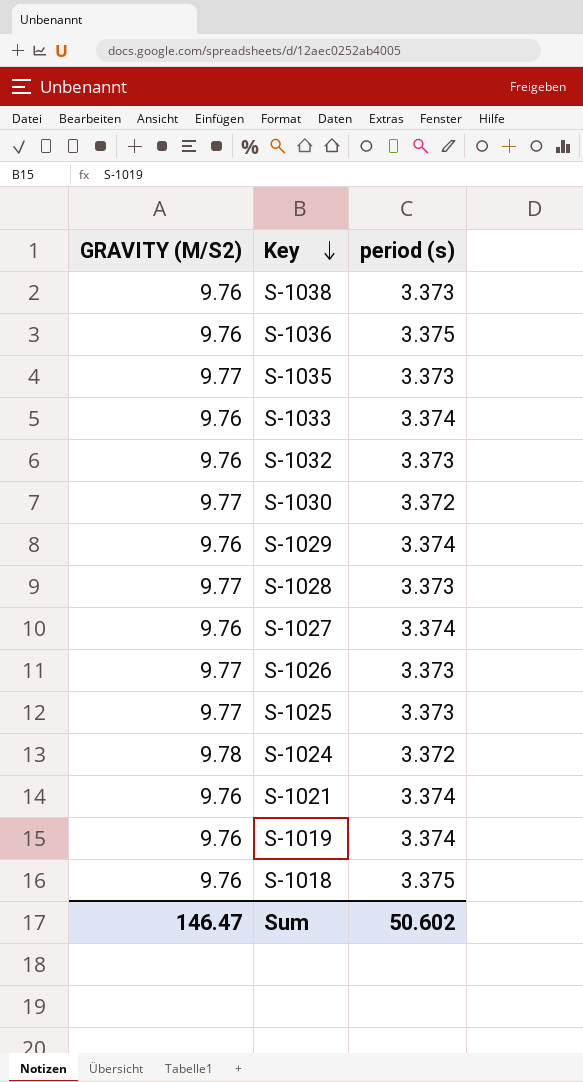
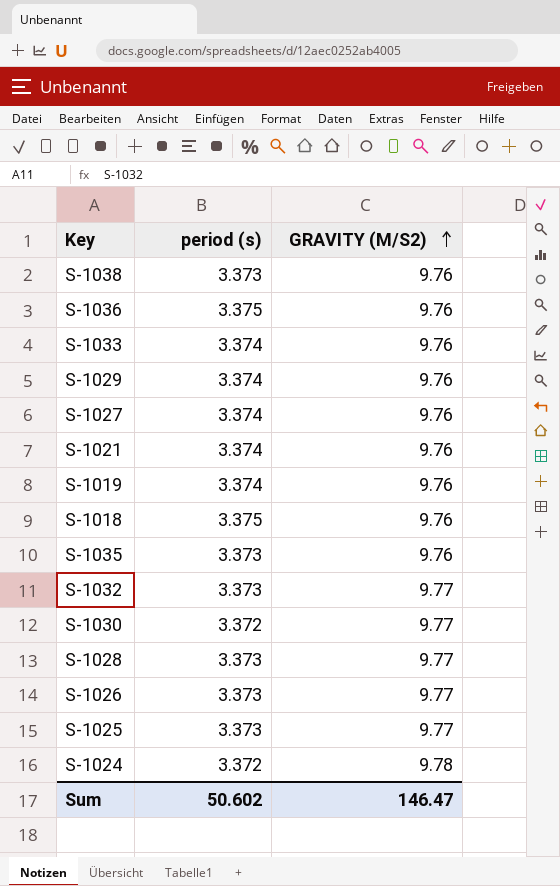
row order: Key descending -> GRAVITY (M/S2) ascending
column GRAVITY (M/S2) | position: 1 -> 3
S-1035 | GRAVITY (M/S2): 9.77 -> 9.76
S-1032 | GRAVITY (M/S2): 9.76 -> 9.77

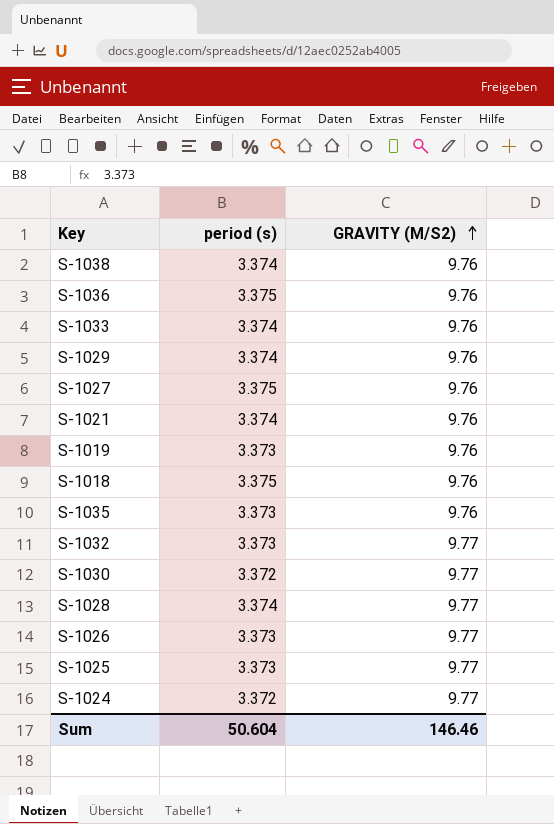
S-1038 | period (s): 3.373 -> 3.374
S-1027 | period (s): 3.374 -> 3.375
S-1019 | period (s): 3.374 -> 3.373
S-1028 | period (s): 3.373 -> 3.374
S-1024 | GRAVITY (M/S2): 9.78 -> 9.77
Sum | period (s): 50.602 -> 50.604
Sum | GRAVITY (M/S2): 146.47 -> 146.46

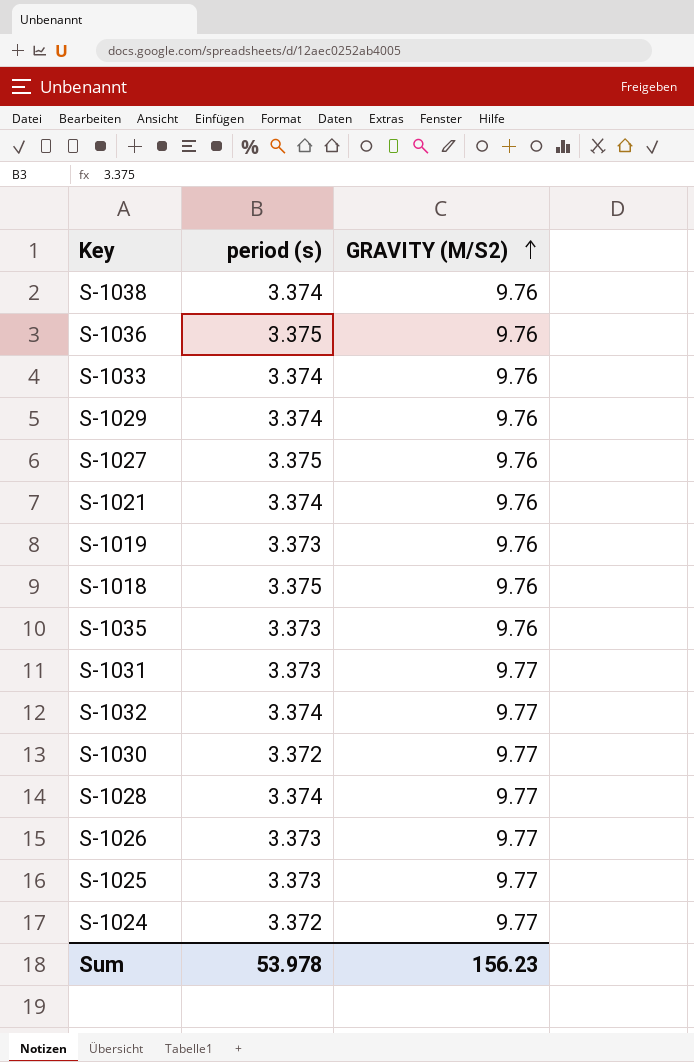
row S-1031: none -> 3.373 | 9.77
S-1032 | period (s): 3.373 -> 3.374
Sum | period (s): 50.604 -> 53.978
Sum | GRAVITY (M/S2): 146.46 -> 156.23

